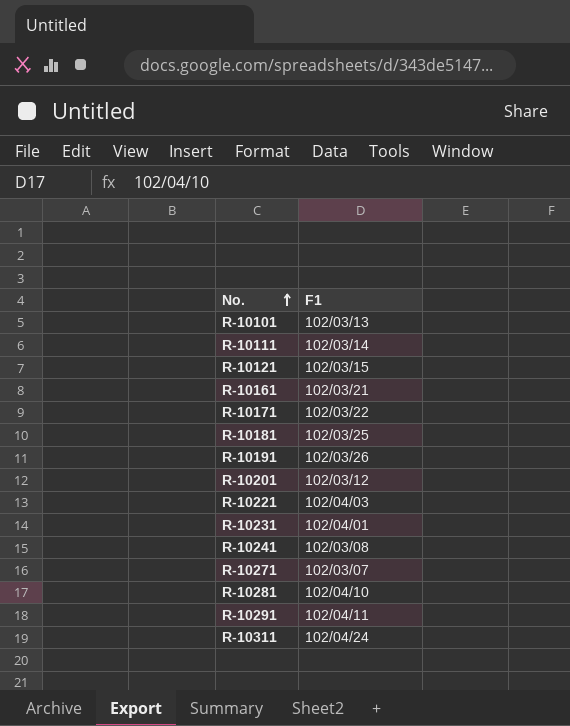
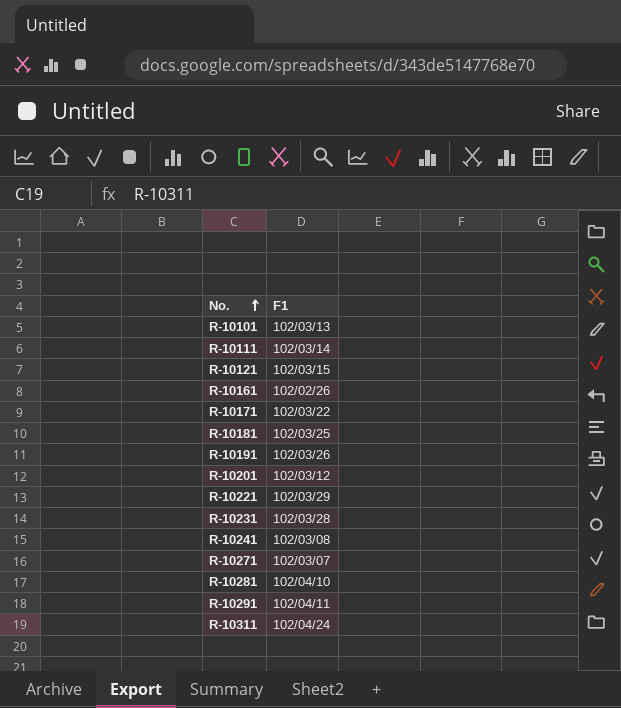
R-10161 | F1: 102/03/21 -> 102/02/26
R-10221 | F1: 102/04/03 -> 102/03/29
R-10231 | F1: 102/04/01 -> 102/03/28

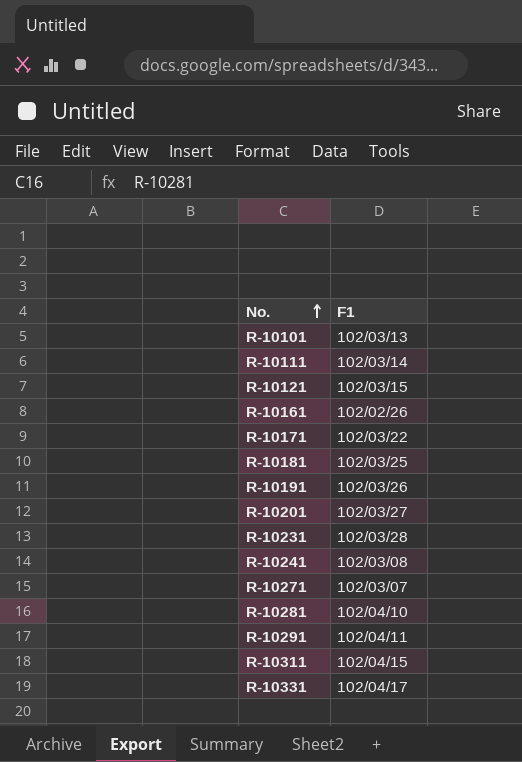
row R-10221: 102/03/29 -> none
R-10201 | F1: 102/03/12 -> 102/03/27
R-10311 | F1: 102/04/24 -> 102/04/15
row R-10331: none -> 102/04/17

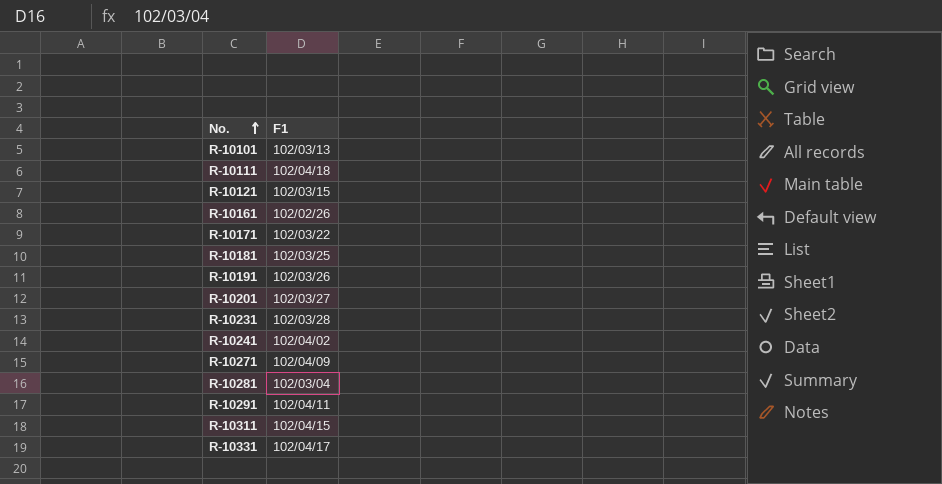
R-10111 | F1: 102/03/14 -> 102/04/18
R-10241 | F1: 102/03/08 -> 102/04/02
R-10271 | F1: 102/03/07 -> 102/04/09
R-10281 | F1: 102/04/10 -> 102/03/04

